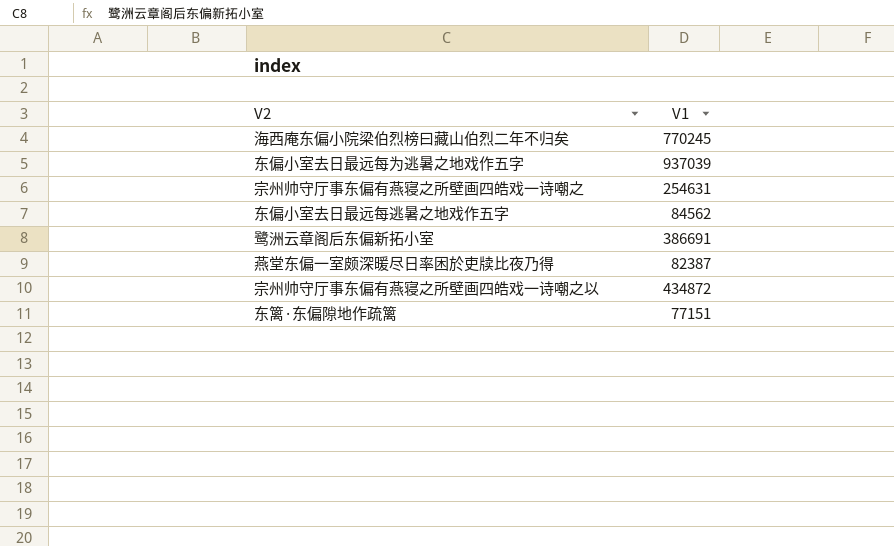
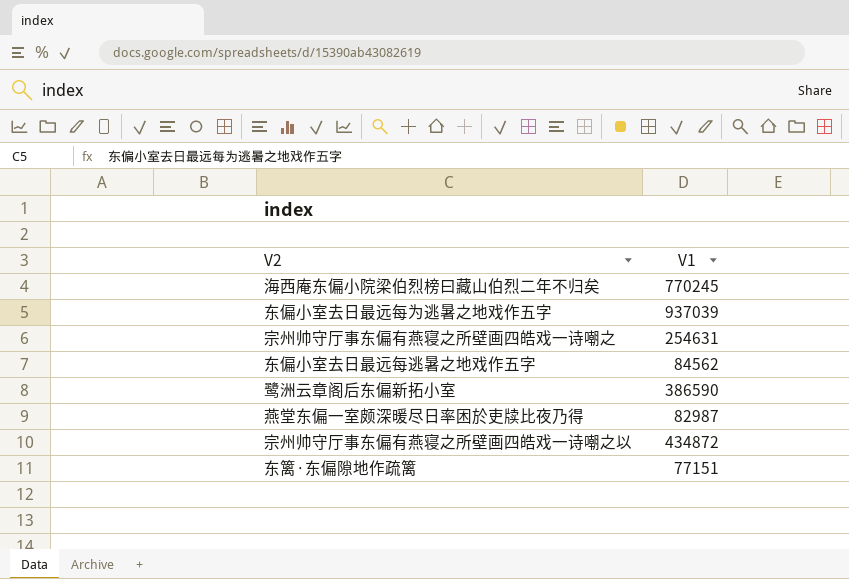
鹭洲云章阁后东偏新拓小室 | V1: 386691 -> 386590
燕堂东偏一室颇深暖尽日率困於吏牍比夜乃得 | V1: 82387 -> 82987

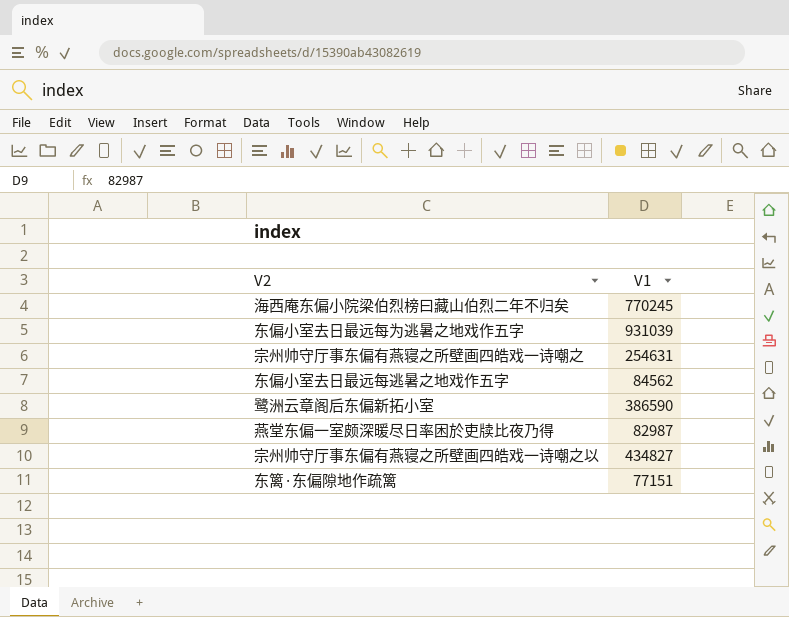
东偏小室去日最远每为逃暑之地戏作五字 | V1: 937039 -> 931039
宗州帅守厅事东偏有燕寝之所壁画四皓戏一诗嘲之以 | V1: 434872 -> 434827

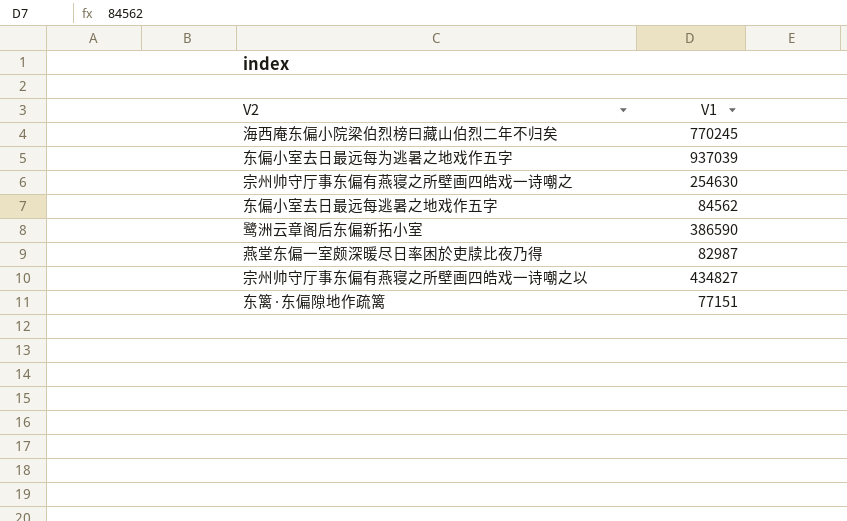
东偏小室去日最远每为逃暑之地戏作五字 | V1: 931039 -> 937039
宗州帅守厅事东偏有燕寝之所壁画四皓戏一诗嘲之 | V1: 254631 -> 254630

